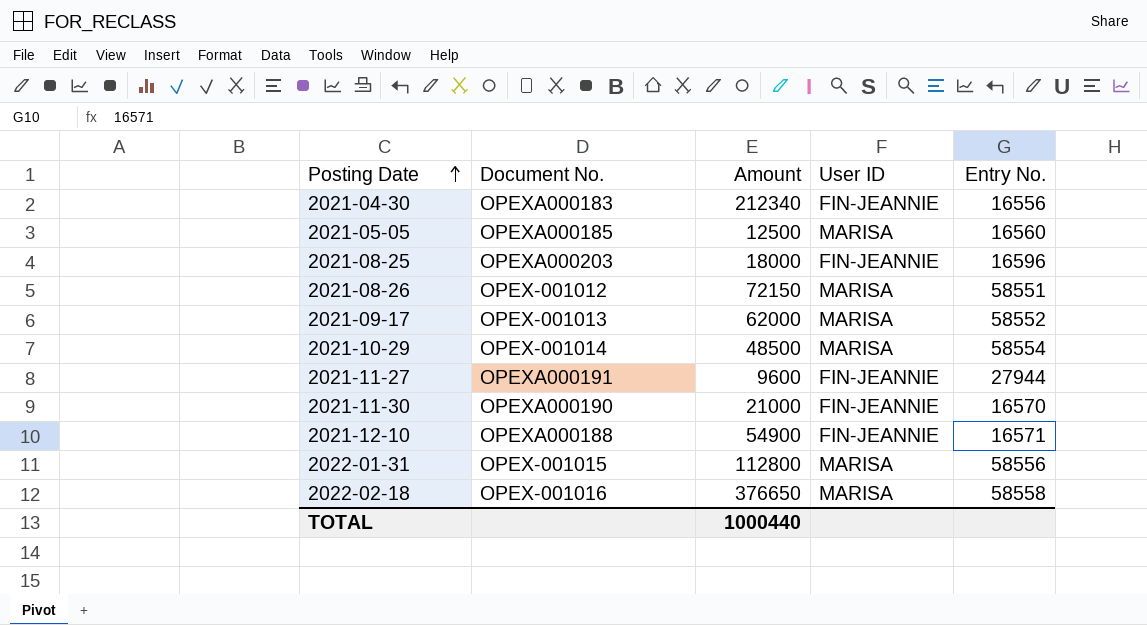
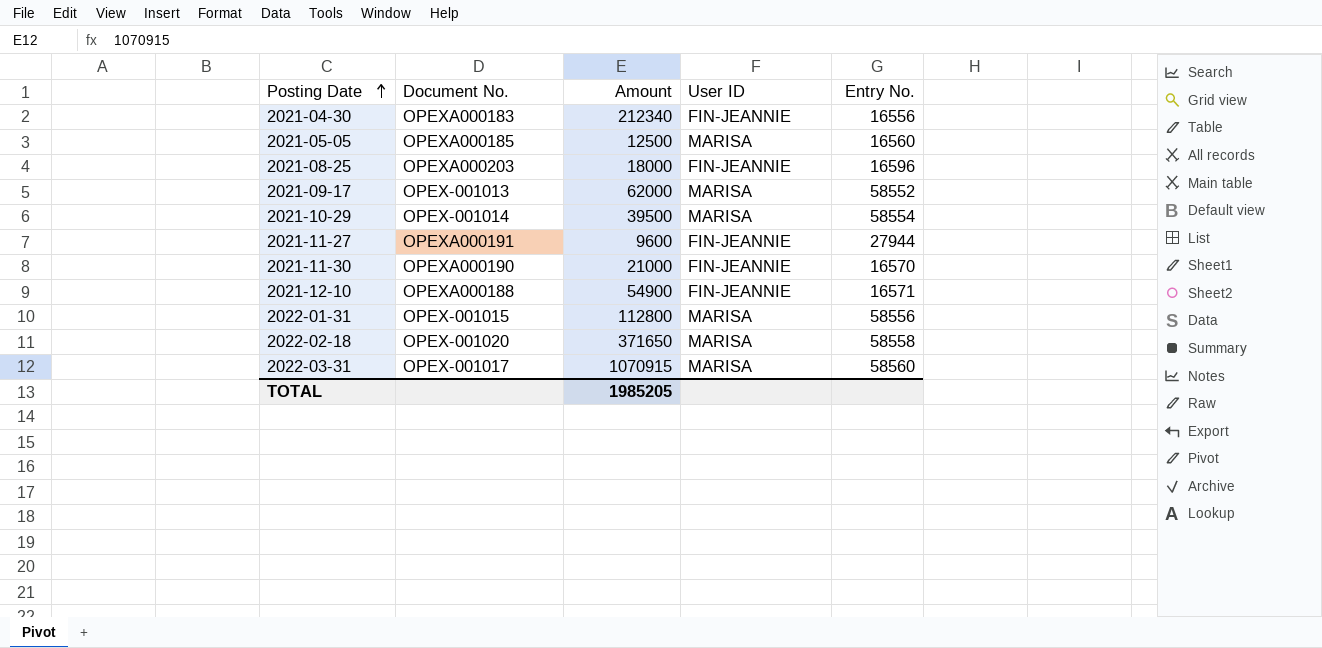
row 2021-08-26: OPEX-001012 | 72150 | MARISA | 58551 -> none
2021-10-29 | Amount: 48500 -> 39500
2022-02-18 | Document No.: OPEX-001016 -> OPEX-001020
2022-02-18 | Amount: 376650 -> 371650
row 2022-03-31: none -> OPEX-001017 | 1070915 | MARISA | 58560
TOTAL | Amount: 1000440 -> 1985205

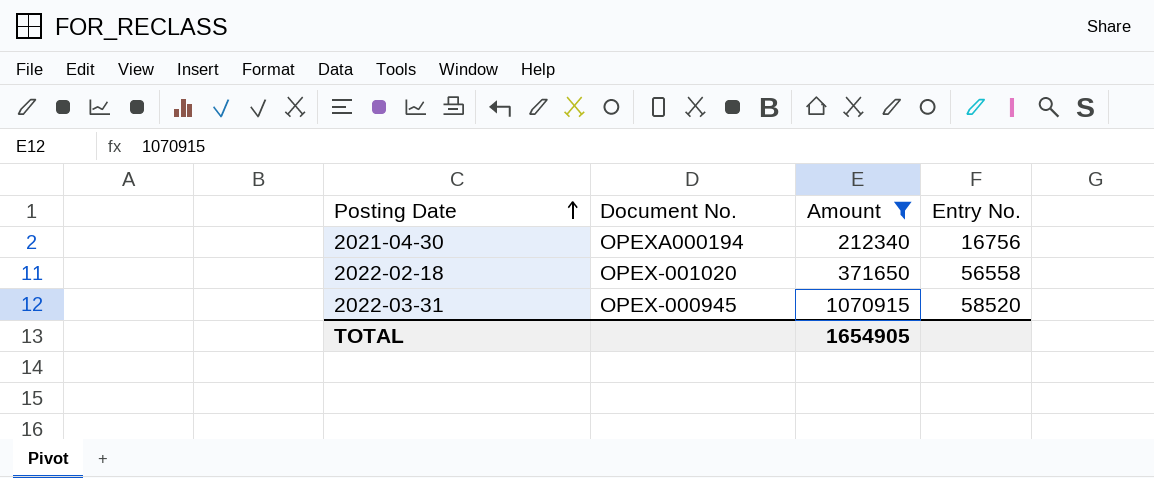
filter: none -> Amount >= 212340
column User ID | position: 4 -> none
2021-04-30 | Document No.: OPEXA000183 -> OPEXA000194
2021-04-30 | Entry No.: 16556 -> 16756
2022-02-18 | Entry No.: 58558 -> 56558
2022-03-31 | Document No.: OPEX-001017 -> OPEX-000945
2022-03-31 | Entry No.: 58560 -> 58520
TOTAL | Amount: 1985205 -> 1654905

